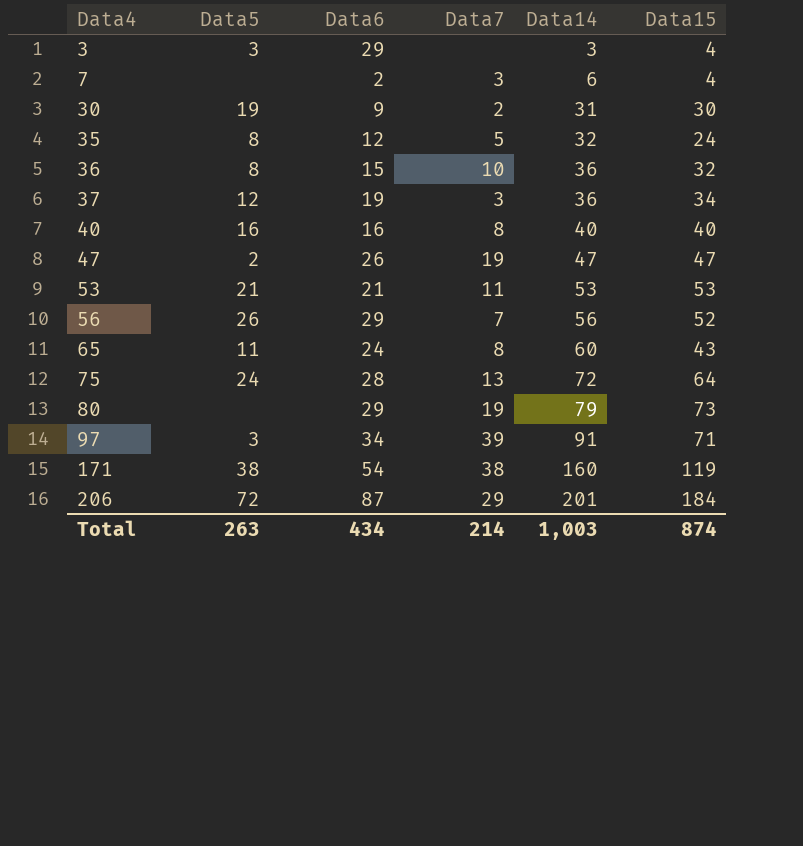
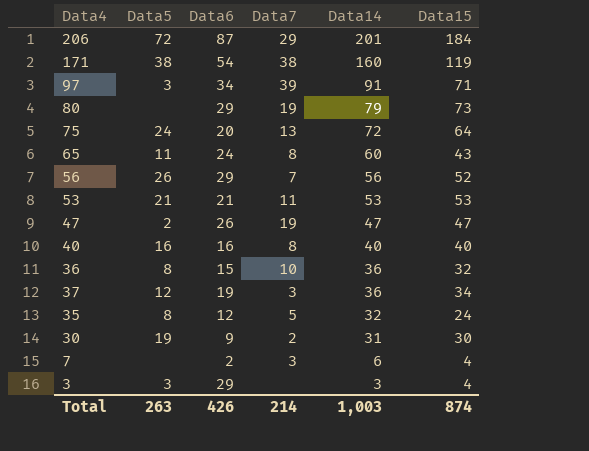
row order: Data4 ascending -> Data14 descending
75 | Data6: 28 -> 20
Total | Data6: 434 -> 426

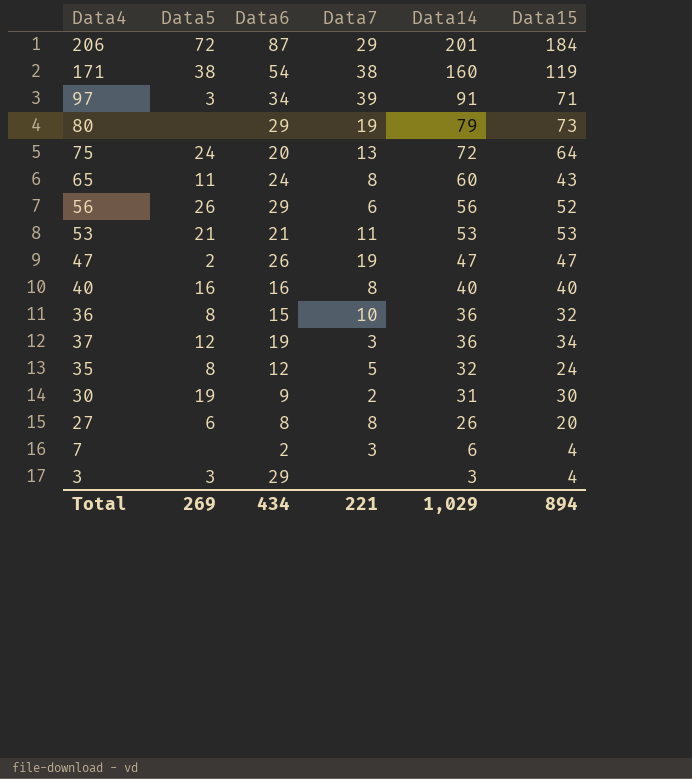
56 | Data7: 7 -> 6
row 27: none -> 6 | 8 | 8 | 26 | 20
Total | Data5: 263 -> 269
Total | Data6: 426 -> 434
Total | Data7: 214 -> 221
Total | Data14: 1,003 -> 1,029
Total | Data15: 874 -> 894

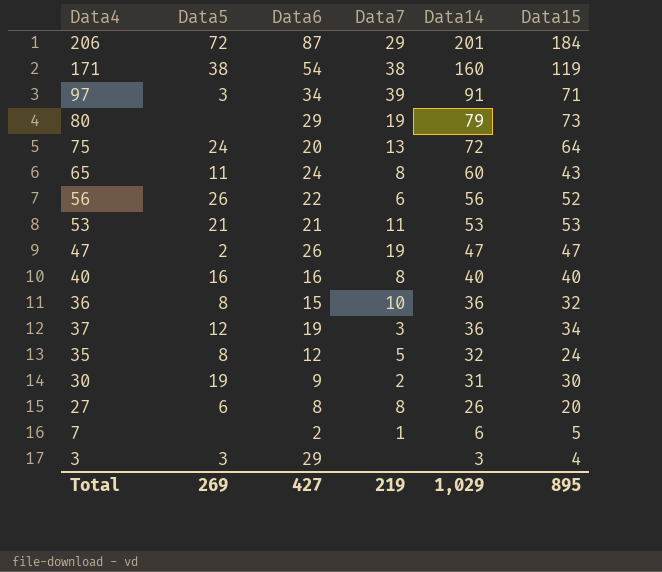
56 | Data6: 29 -> 22
7 | Data7: 3 -> 1
7 | Data15: 4 -> 5
Total | Data6: 434 -> 427
Total | Data7: 221 -> 219
Total | Data15: 894 -> 895

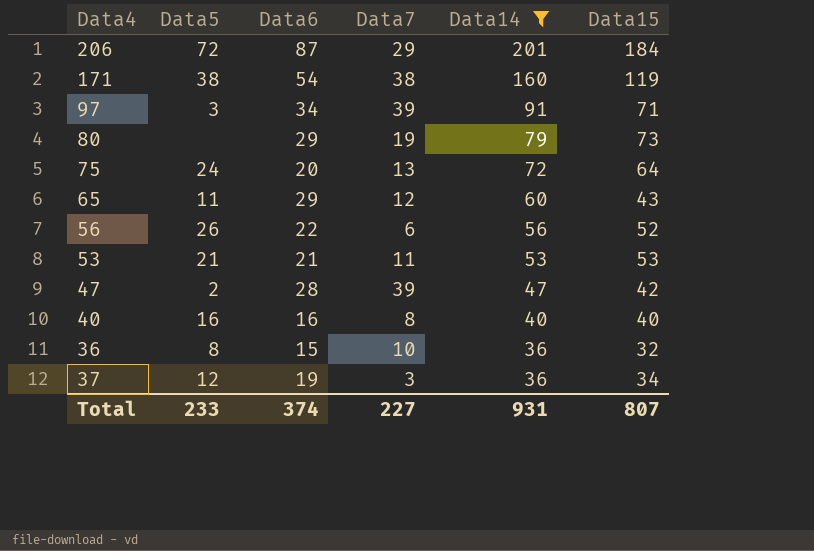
filter: none -> Data14 >= 36
65 | Data6: 24 -> 29
65 | Data7: 8 -> 12
47 | Data6: 26 -> 28
47 | Data7: 19 -> 39
47 | Data15: 47 -> 42
Total | Data5: 269 -> 233
Total | Data6: 427 -> 374
Total | Data7: 219 -> 227
Total | Data14: 1,029 -> 931
Total | Data15: 895 -> 807

